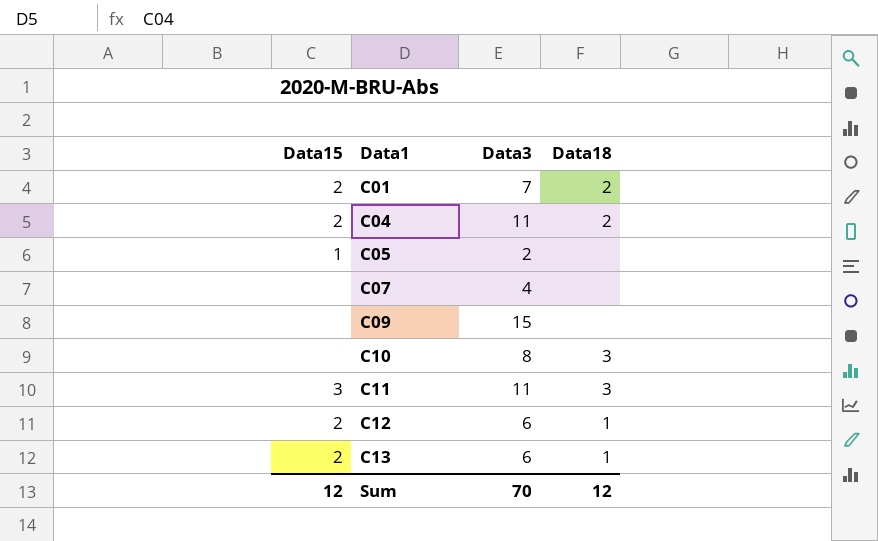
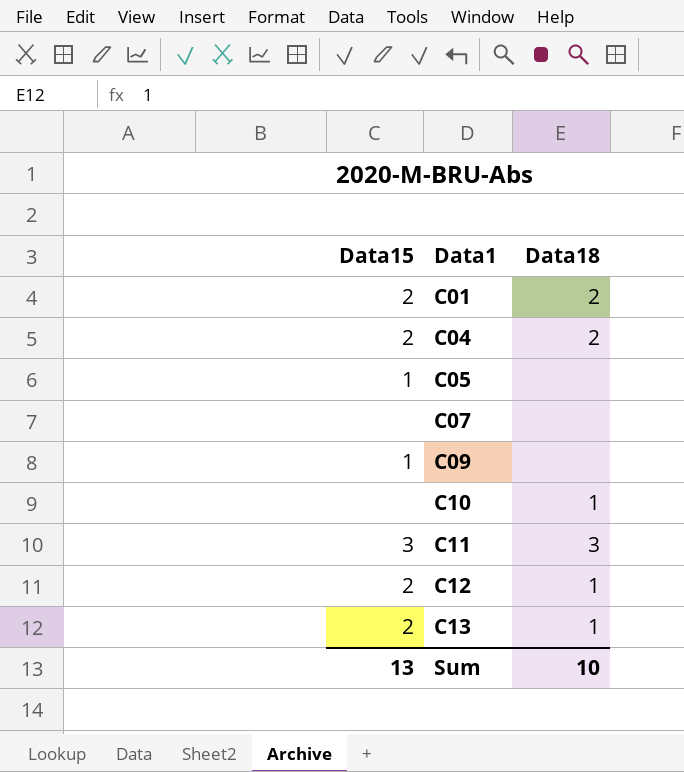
column Data3 | position: 3 -> none
C09 | Data15: none -> 1
C10 | Data18: 3 -> 1
Sum | Data15: 12 -> 13
Sum | Data18: 12 -> 10

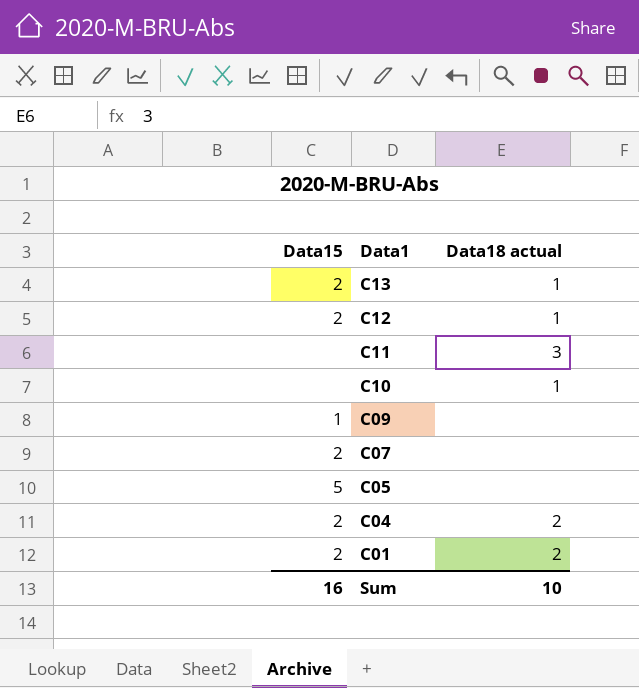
row order: Data1 ascending -> Data1 descending
column name: Data18 -> Data18 actual
C11 | Data15: 3 -> none
C07 | Data15: none -> 2
C05 | Data15: 1 -> 5
Sum | Data15: 13 -> 16

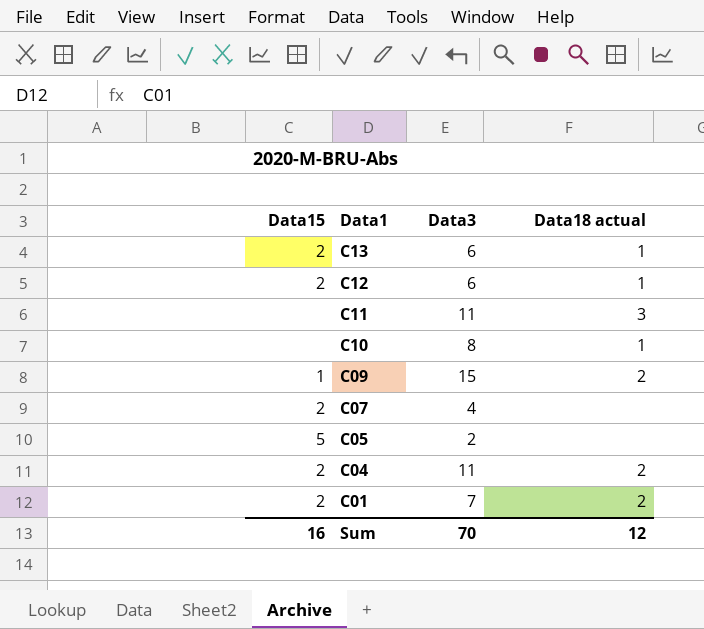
column Data3 | position: none -> 3
C09 | Data18 actual: none -> 2
Sum | Data18 actual: 10 -> 12

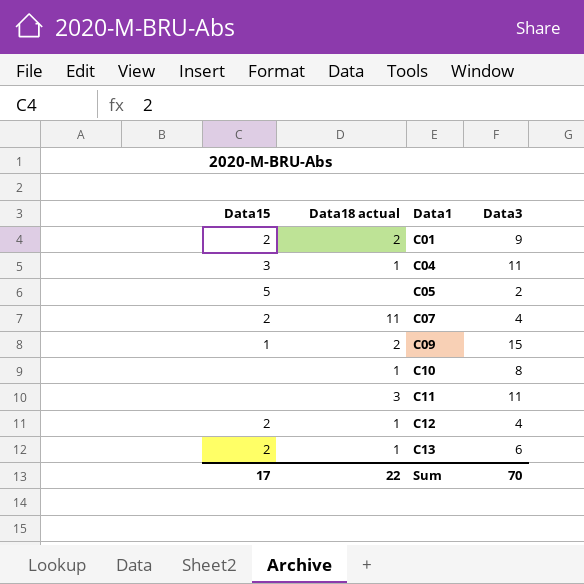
row order: Data1 descending -> Data1 ascending
column Data18 actual | position: 4 -> 2
C01 | Data3: 7 -> 9
C04 | Data15: 2 -> 3
C04 | Data18 actual: 2 -> 1
C07 | Data18 actual: none -> 11
C12 | Data3: 6 -> 4
Sum | Data15: 16 -> 17
Sum | Data18 actual: 12 -> 22

